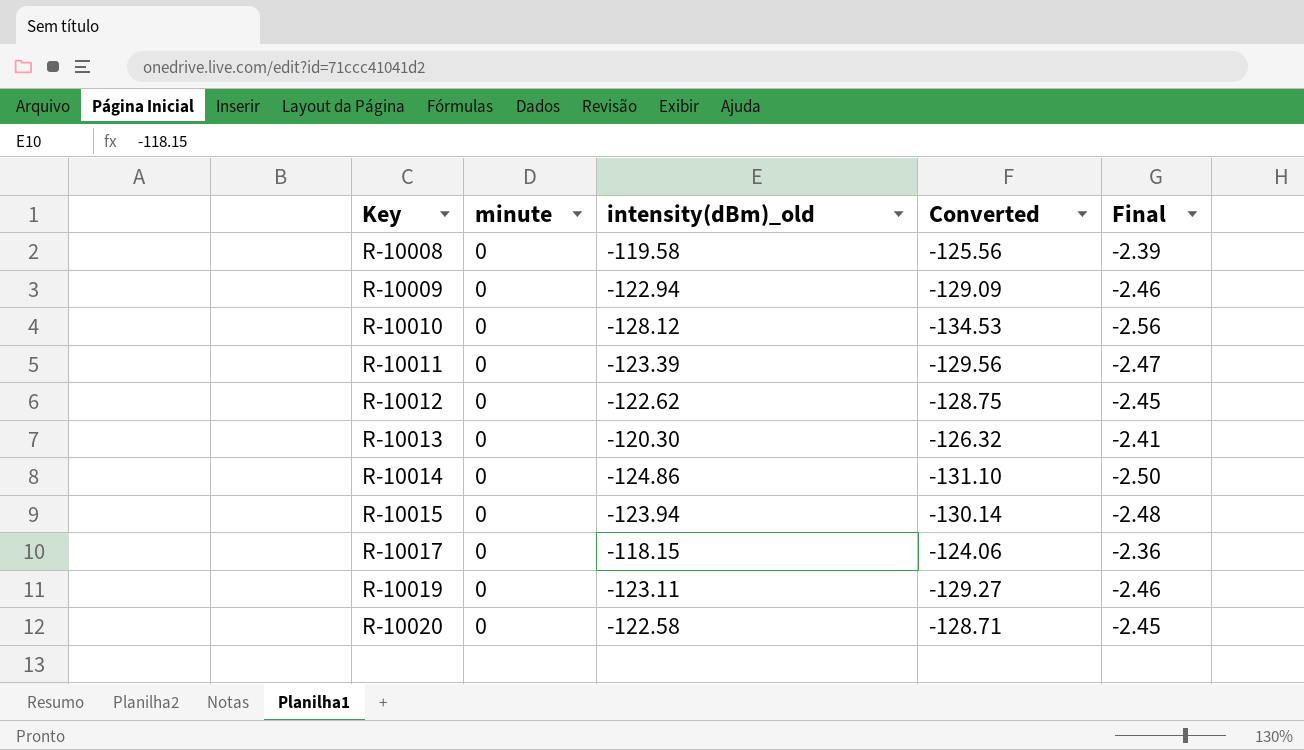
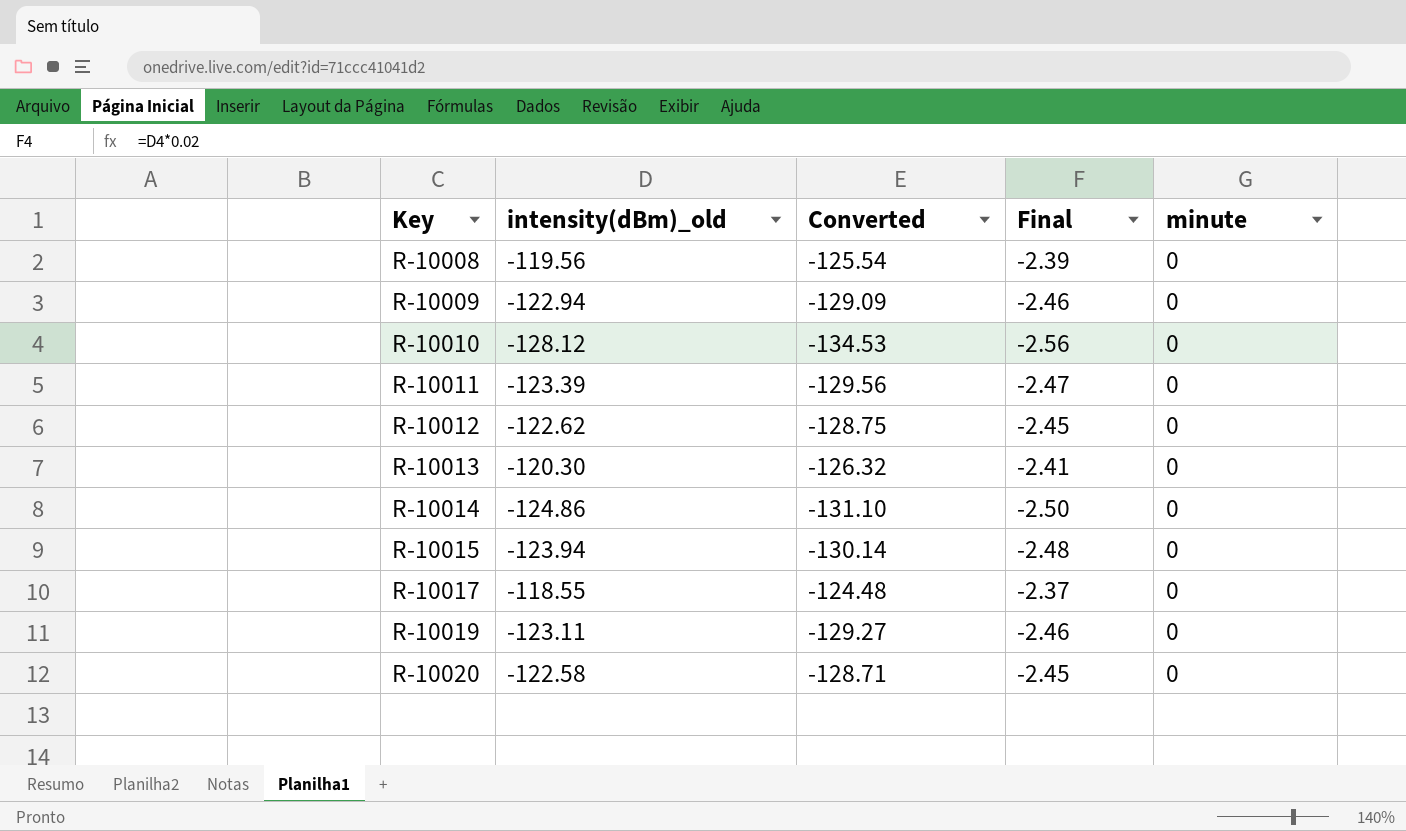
column minute | position: 2 -> 5
R-10008 | intensity(dBm)_old: -119.58 -> -119.56
R-10008 | Converted: -125.56 -> -125.54
R-10017 | intensity(dBm)_old: -118.15 -> -118.55
R-10017 | Converted: -124.06 -> -124.48
R-10017 | Final: -2.36 -> -2.37

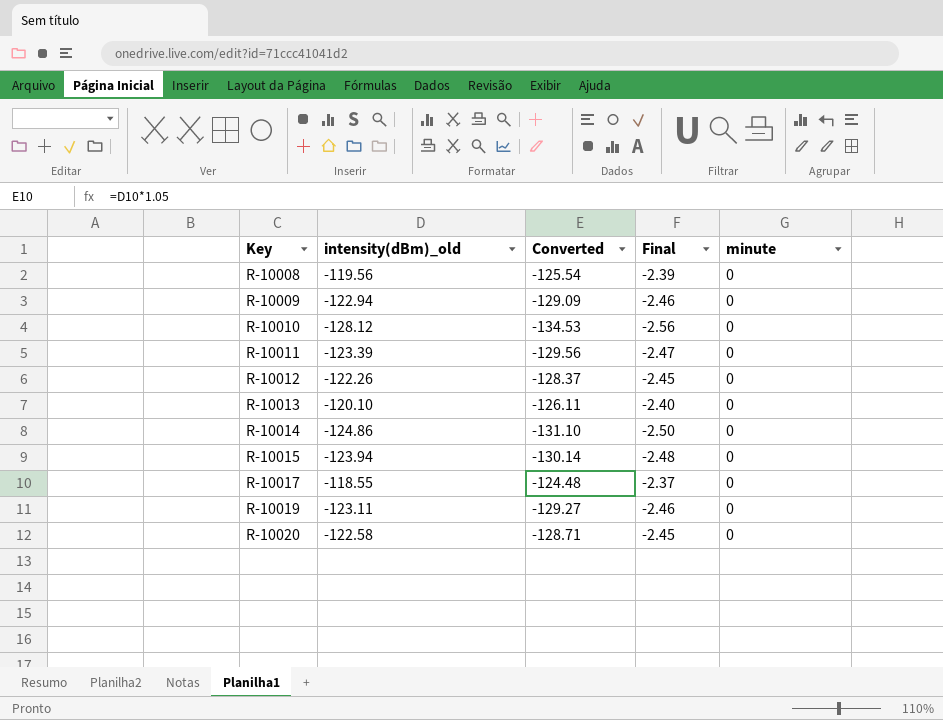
R-10012 | intensity(dBm)_old: -122.62 -> -122.26
R-10012 | Converted: -128.75 -> -128.37
R-10013 | intensity(dBm)_old: -120.30 -> -120.10
R-10013 | Converted: -126.32 -> -126.11
R-10013 | Final: -2.41 -> -2.40

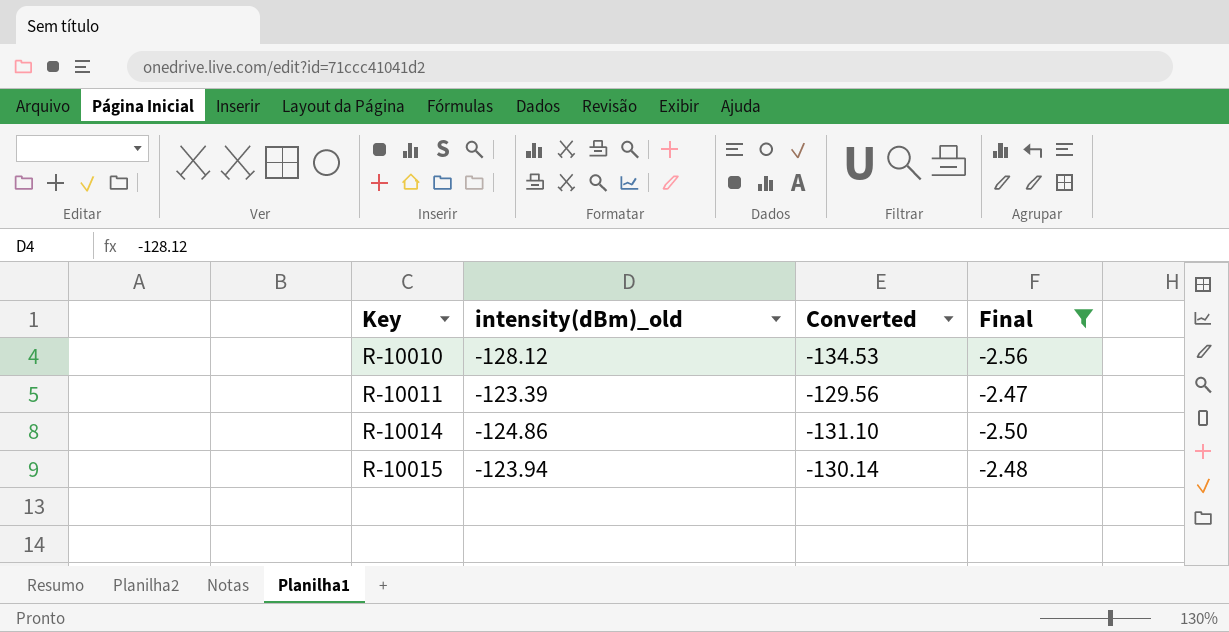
filter: none -> Final <= -2.47
column minute | position: 5 -> none

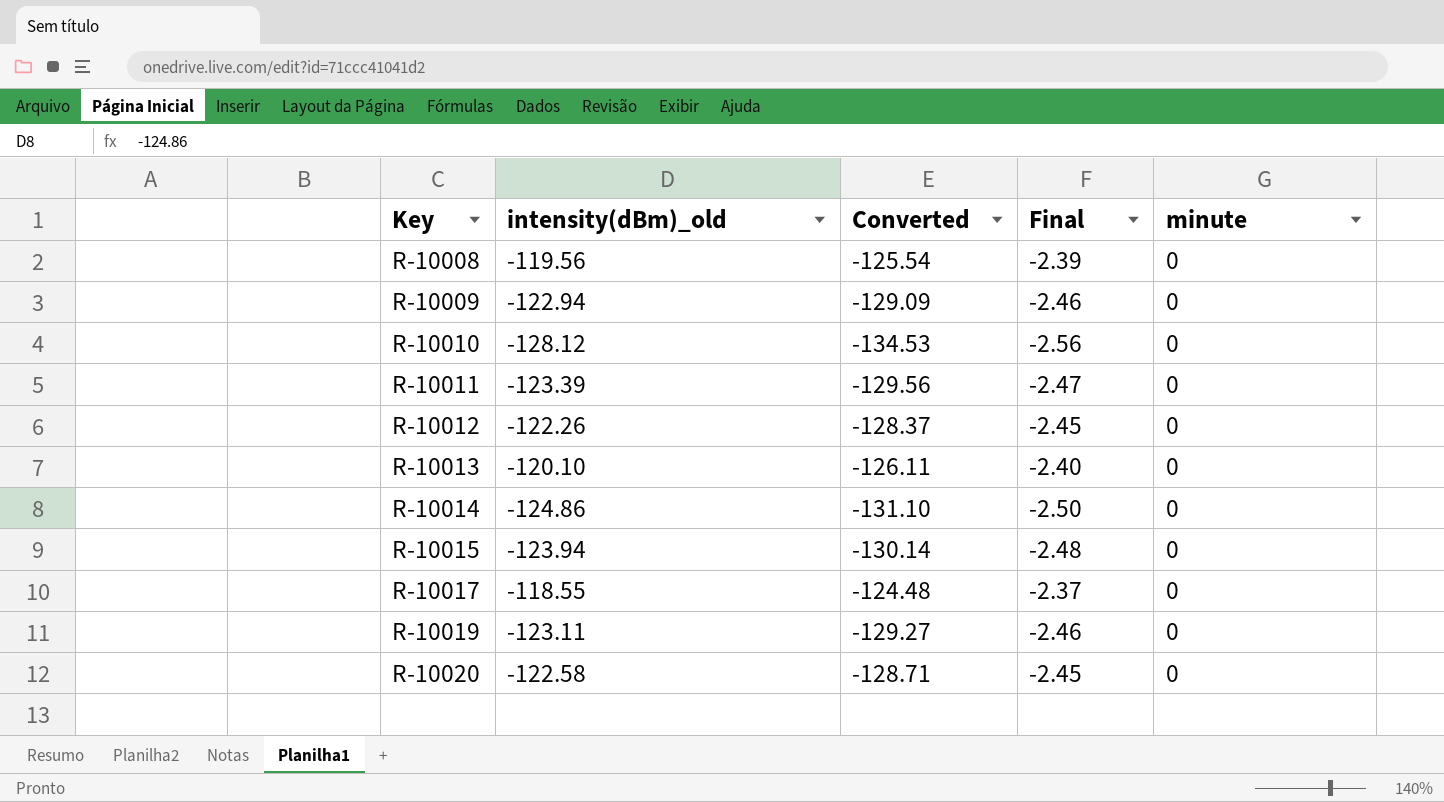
filter: Final <= -2.47 -> none
column minute | position: none -> 5

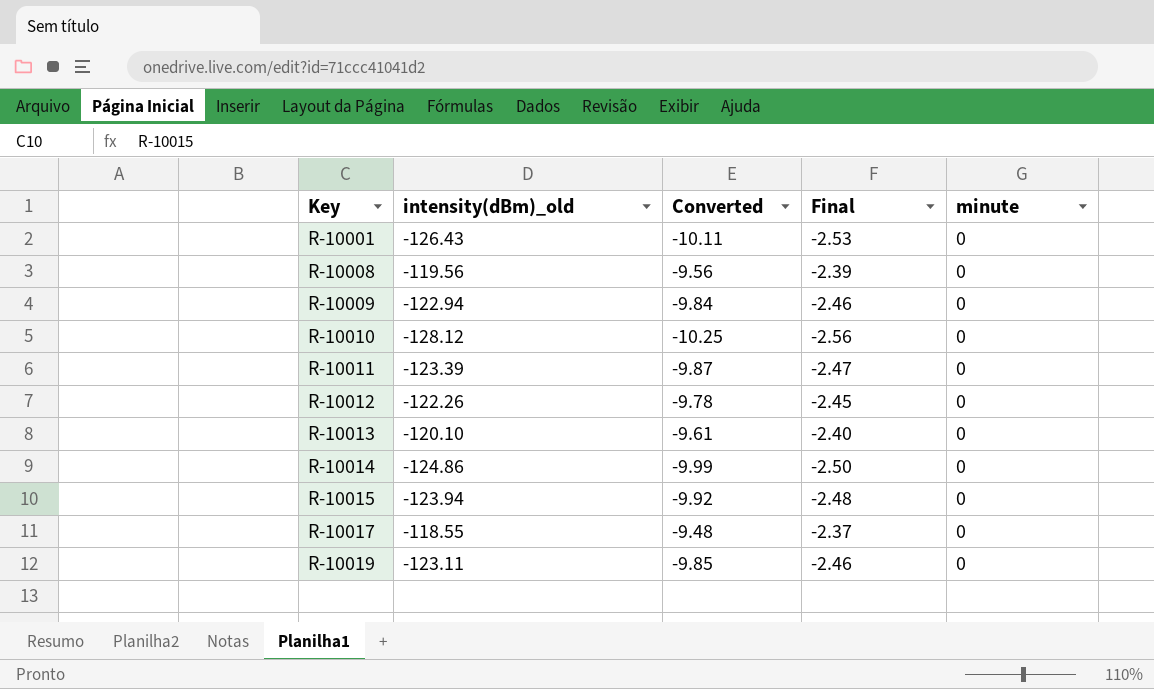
column Converted | formula: [intensity(dBm)_old] * 1.05 -> [intensity(dBm)_old] * 0.08
row R-10020: -122.58 | -128.71 | -2.45 | 0 -> none
row R-10001: none -> -126.43 | -10.11 | -2.53 | 0

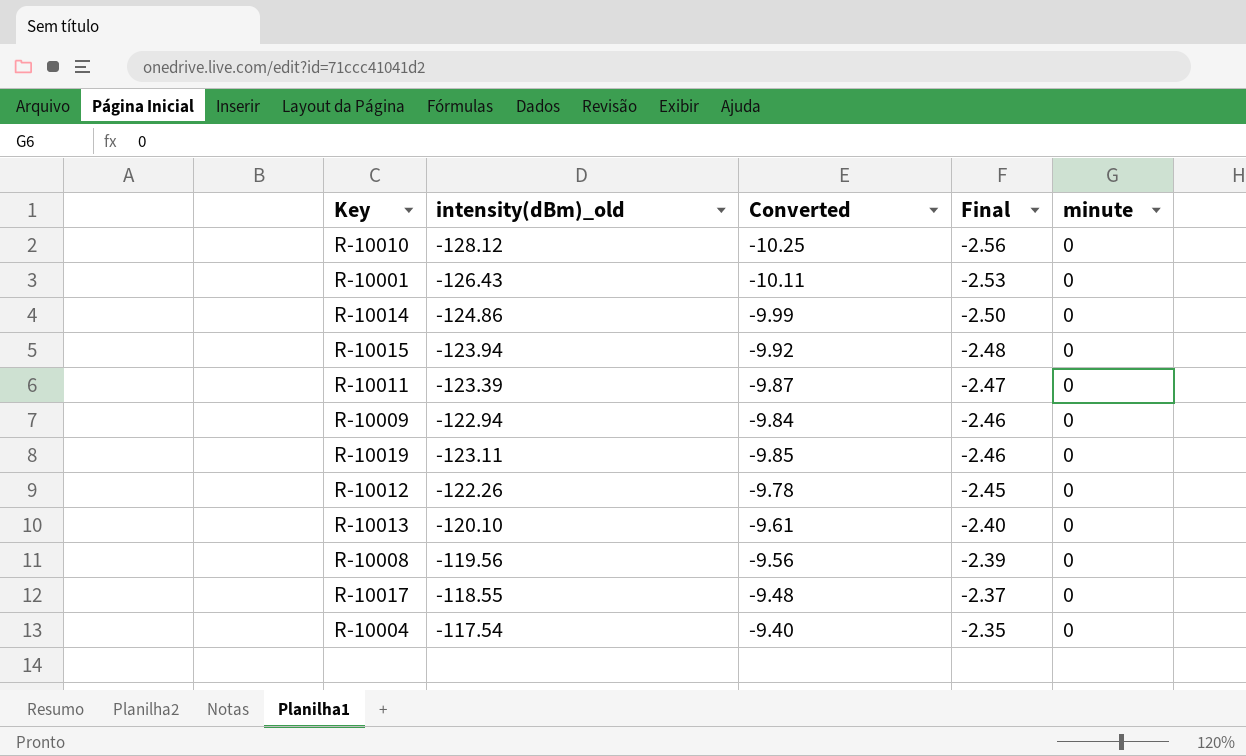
row order: Key ascending -> Final ascending
row R-10004: none -> -117.54 | -9.40 | -2.35 | 0

